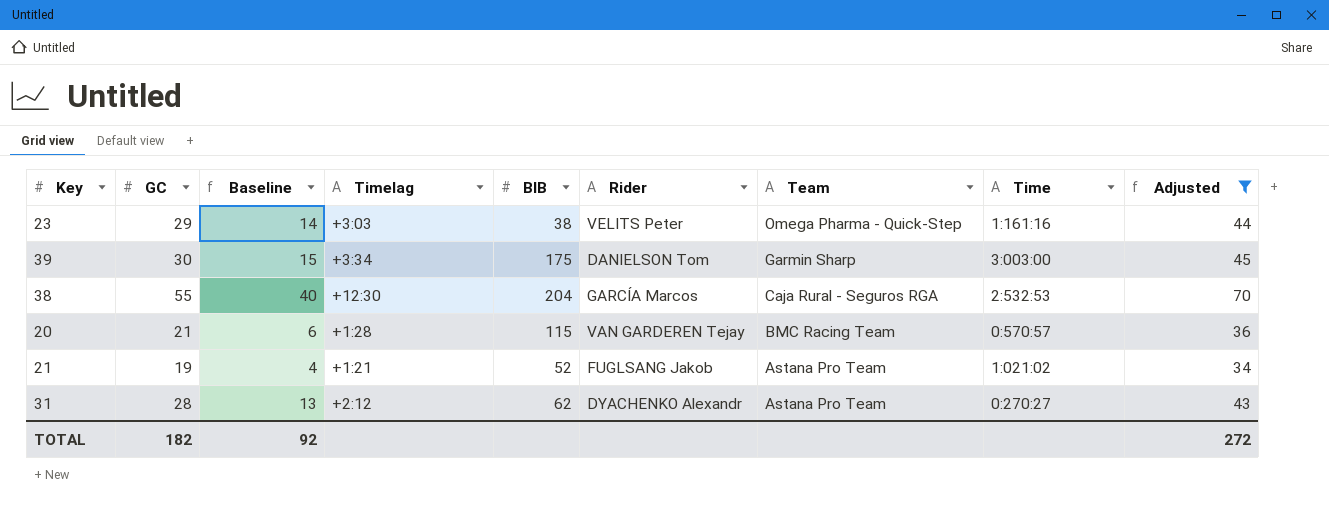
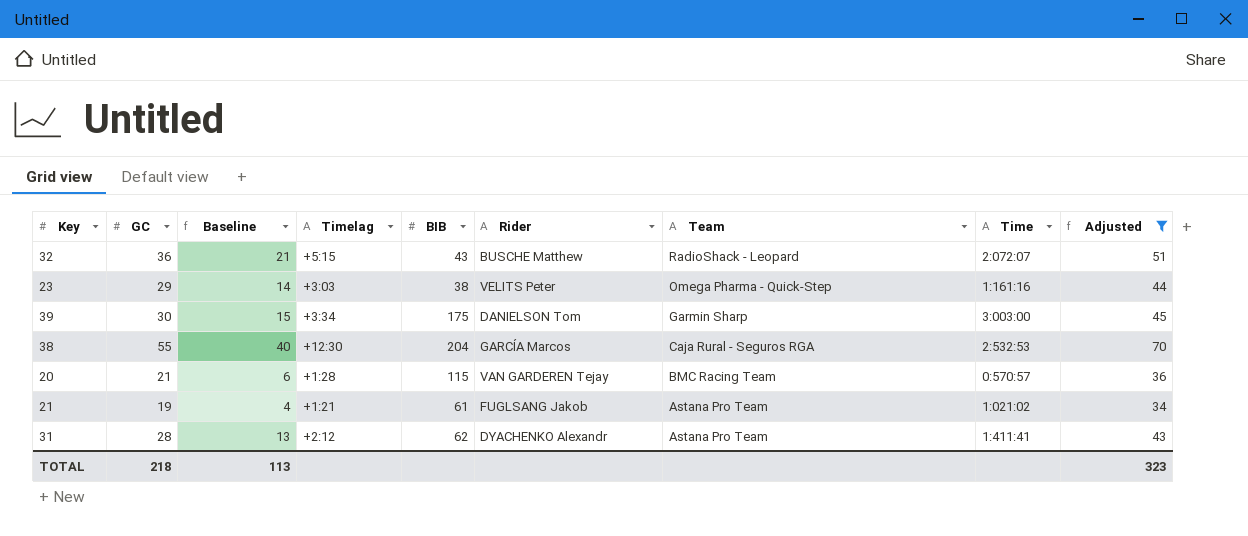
row 32: none -> 36 | 21 | +5:15 | 43 | BUSCHE Matthew | RadioShack - Leopard | 2:072:07 | 51
21 | BIB: 52 -> 61
31 | Time: 0:270:27 -> 1:411:41
TOTAL | GC: 182 -> 218
TOTAL | Baseline: 92 -> 113
TOTAL | Adjusted: 272 -> 323

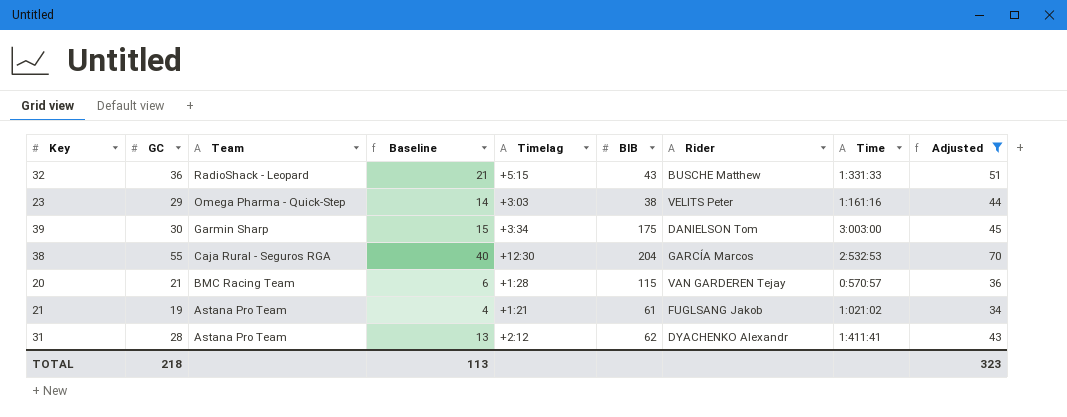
column Team | position: 7 -> 3
32 | Time: 2:072:07 -> 1:331:33

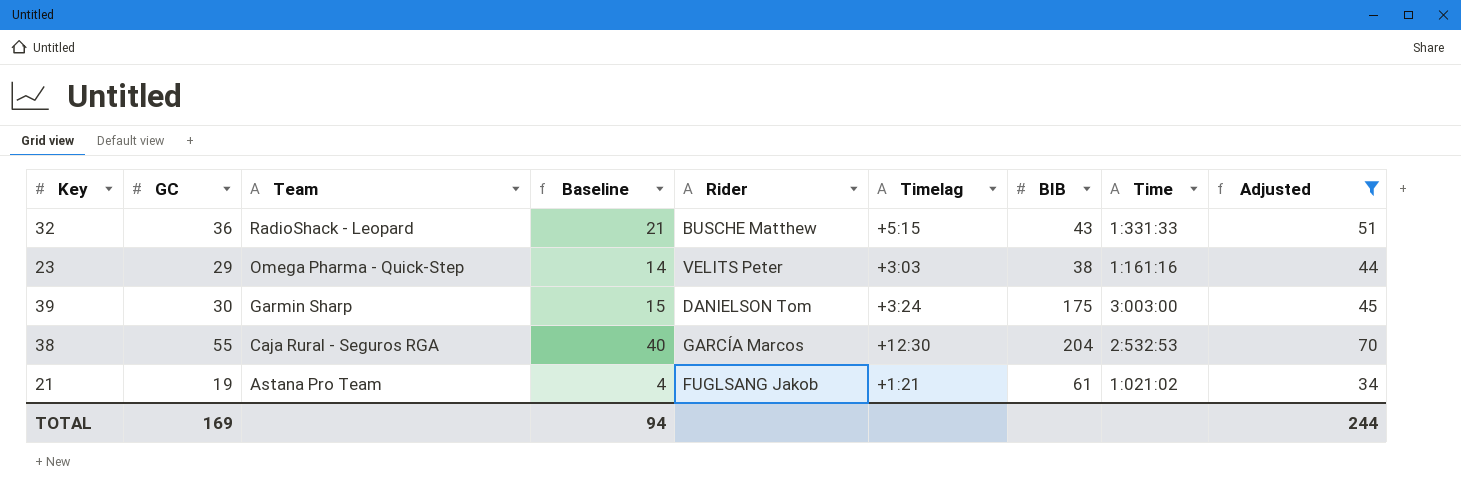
column Rider | position: 7 -> 5
row 20: 21 | BMC Racing Team | 6 | +1:28 | 115 | VAN GARDEREN Tejay | 0:570:57 | 36 -> none
row 31: 28 | Astana Pro Team | 13 | +2:12 | 62 | DYACHENKO Alexandr | 1:411:41 | 43 -> none
39 | Timelag: +3:34 -> +3:24
TOTAL | GC: 218 -> 169
TOTAL | Baseline: 113 -> 94
TOTAL | Adjusted: 323 -> 244

